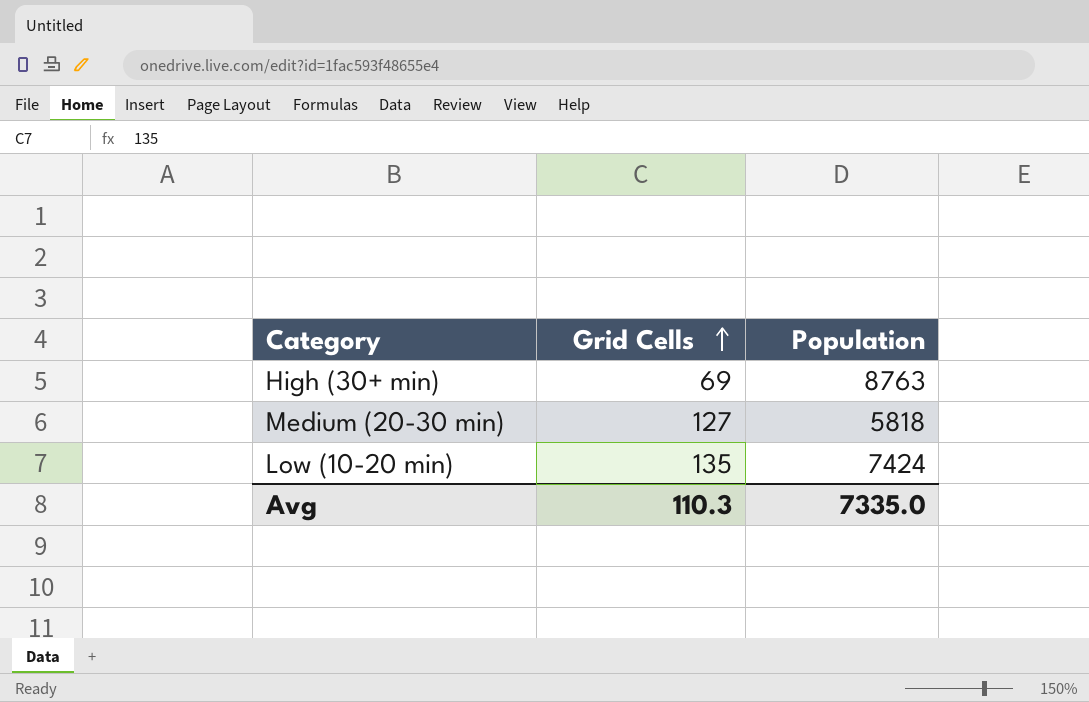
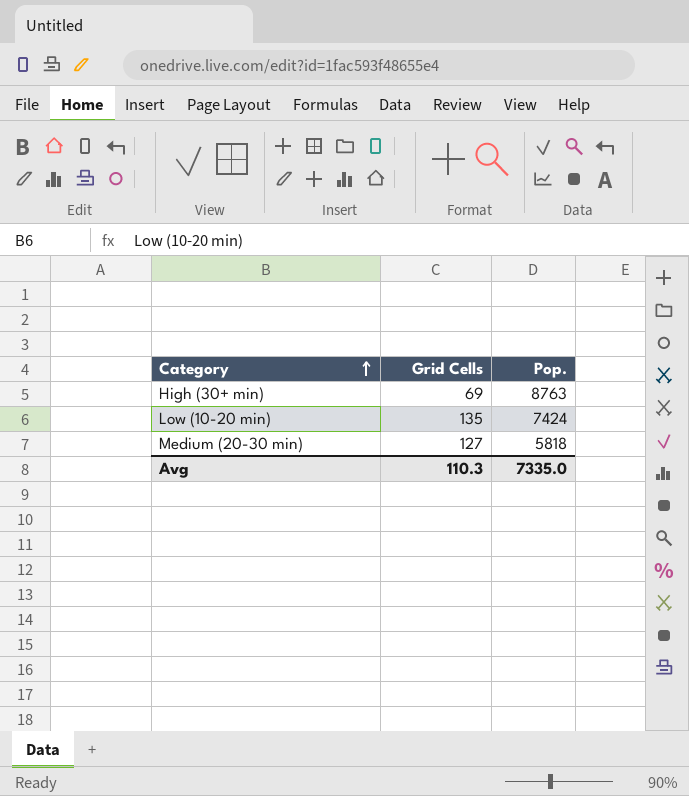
row order: Grid Cells ascending -> Category ascending
column name: Population -> Pop.

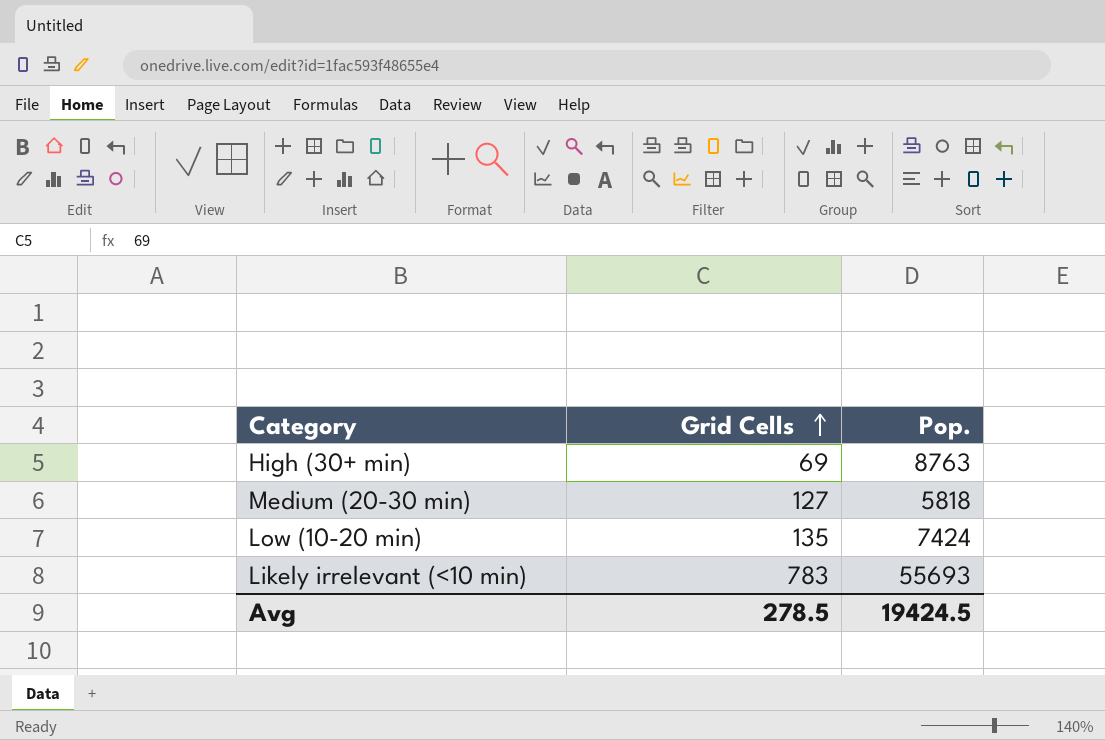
row order: Category ascending -> Grid Cells ascending
row Likely irrelevant (<10 min): none -> 783 | 55693
Avg | Grid Cells: 110.3 -> 278.5
Avg | Pop.: 7335.0 -> 19424.5

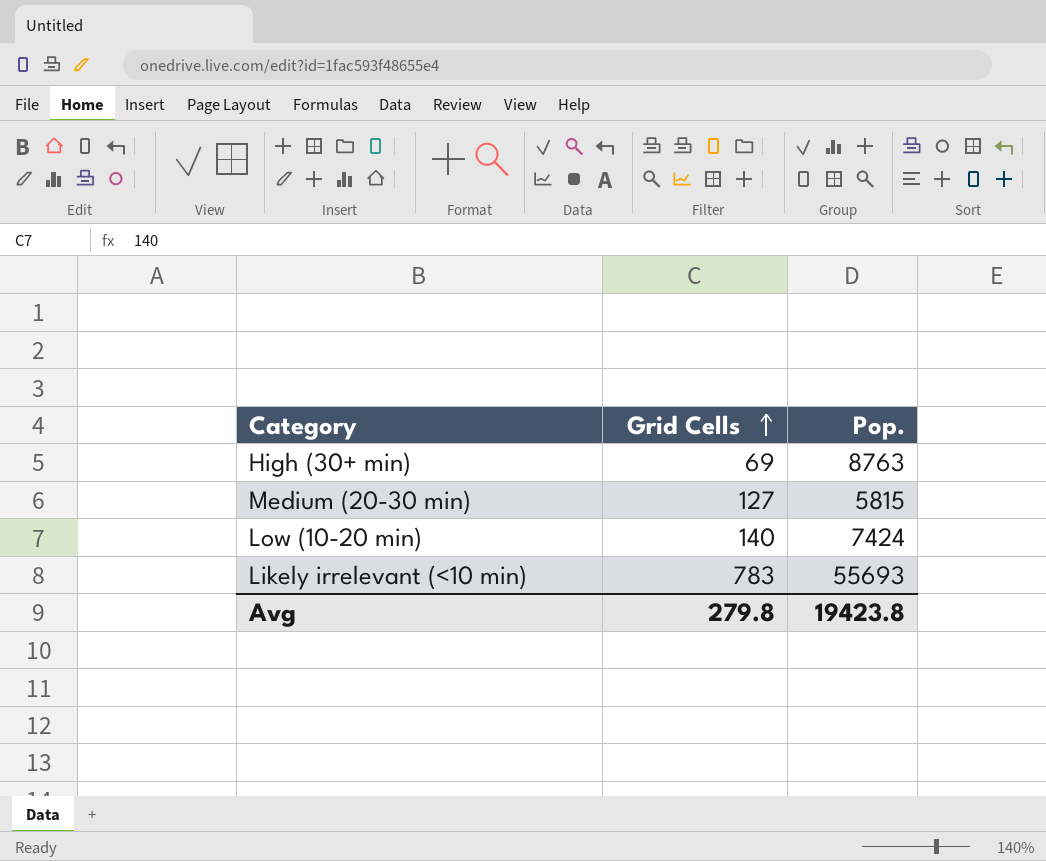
Medium (20-30 min) | Pop.: 5818 -> 5815
Low (10-20 min) | Grid Cells: 135 -> 140
Avg | Grid Cells: 278.5 -> 279.8
Avg | Pop.: 19424.5 -> 19423.8

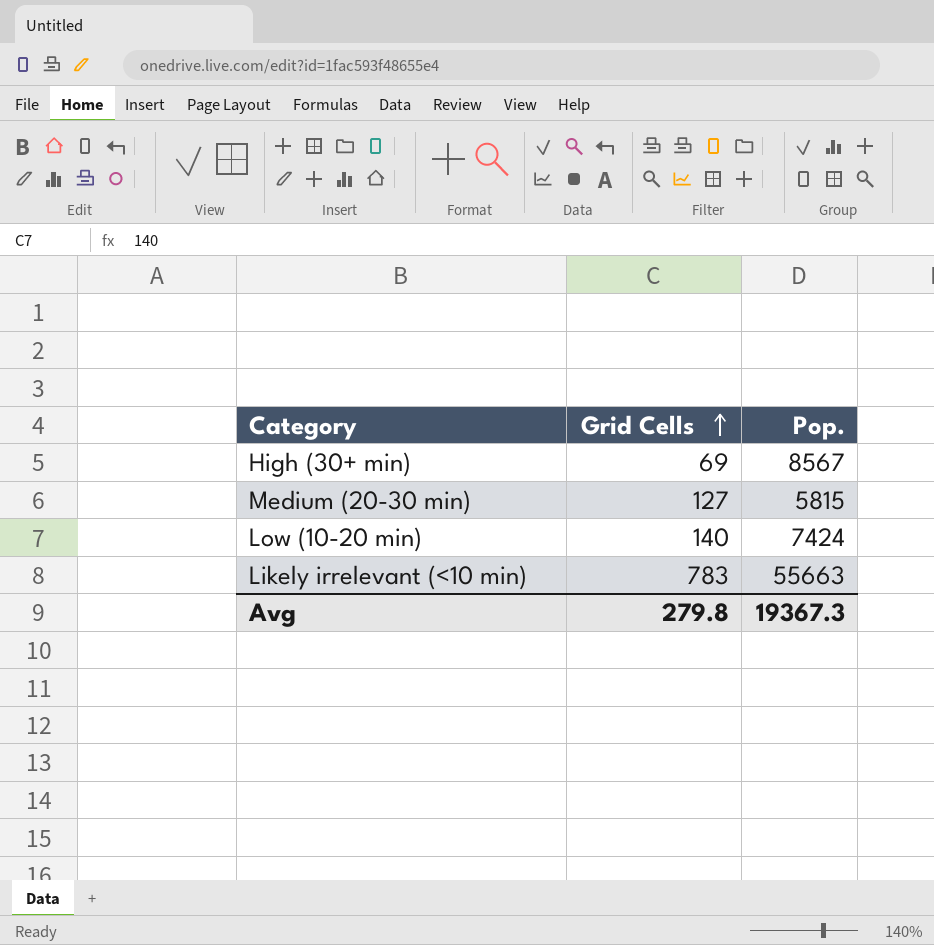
High (30+ min) | Pop.: 8763 -> 8567
Likely irrelevant (<10 min) | Pop.: 55693 -> 55663
Avg | Pop.: 19423.8 -> 19367.3

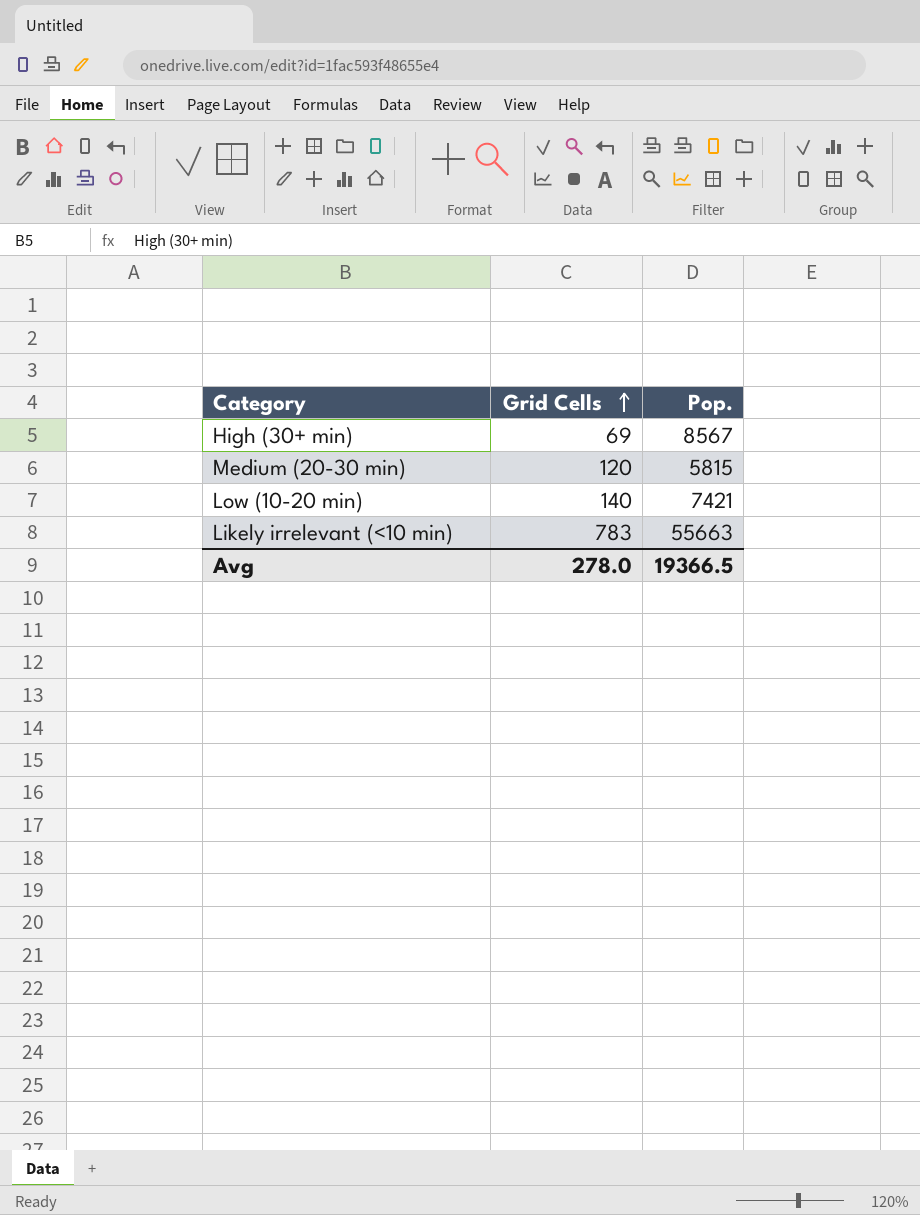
Medium (20-30 min) | Grid Cells: 127 -> 120
Low (10-20 min) | Pop.: 7424 -> 7421
Avg | Grid Cells: 279.8 -> 278.0
Avg | Pop.: 19367.3 -> 19366.5

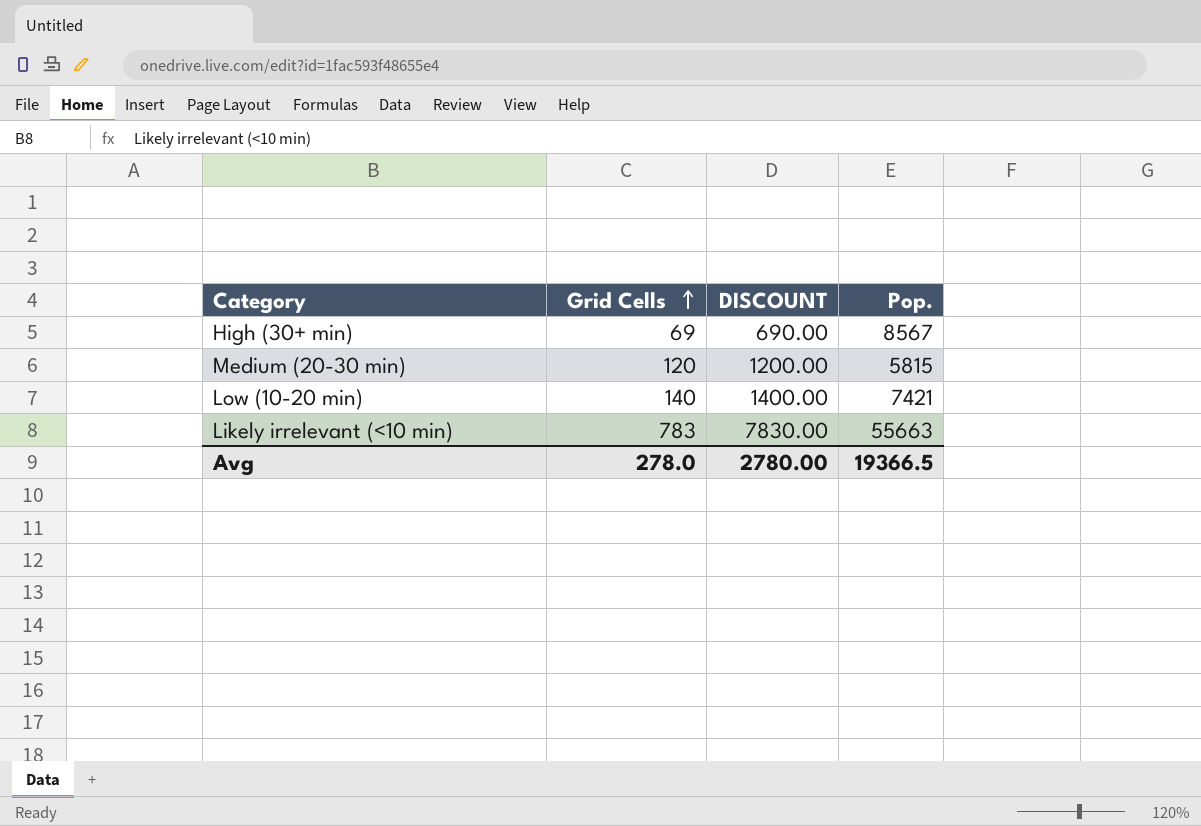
column DISCOUNT | formula: none -> [Grid Cells] * 10

